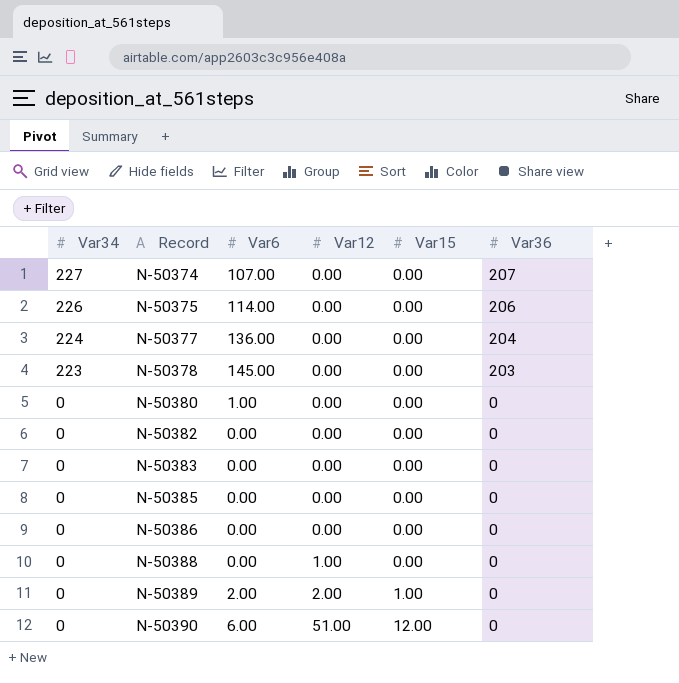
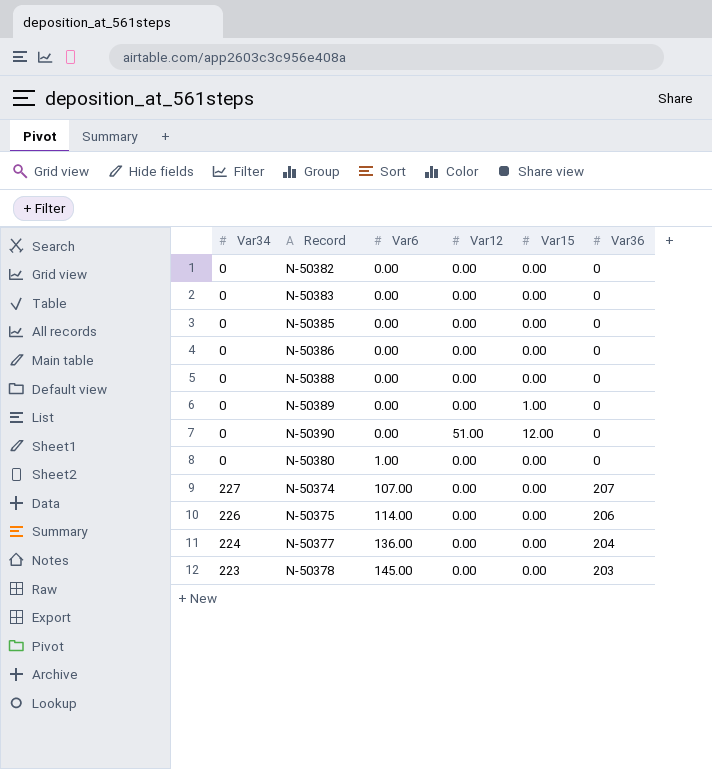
row order: Var34 descending -> Var6 ascending
N-50388 | Var12: 1.00 -> 0.00
N-50389 | Var6: 2.00 -> 0.00
N-50389 | Var12: 2.00 -> 0.00
N-50390 | Var6: 6.00 -> 0.00

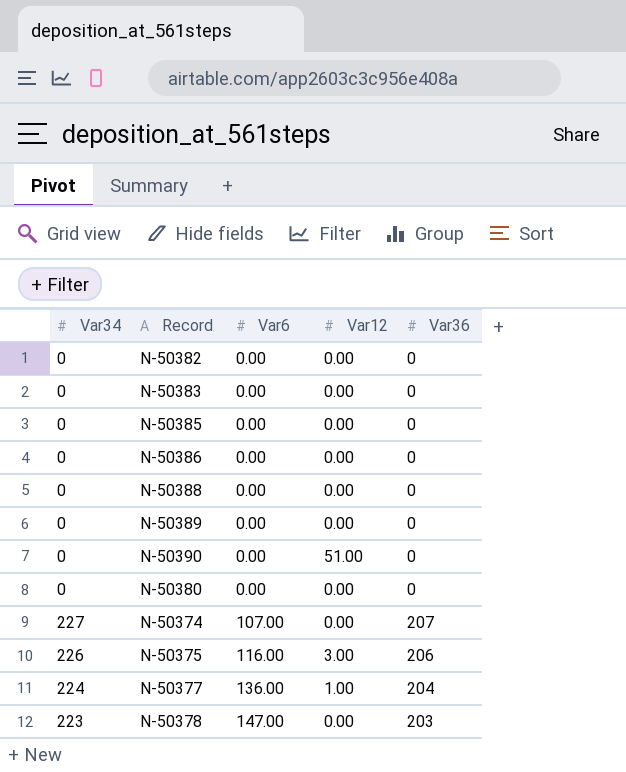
column Var15 | position: 5 -> none
N-50380 | Var6: 1.00 -> 0.00
N-50375 | Var6: 114.00 -> 116.00
N-50375 | Var12: 0.00 -> 3.00
N-50377 | Var12: 0.00 -> 1.00
N-50378 | Var6: 145.00 -> 147.00

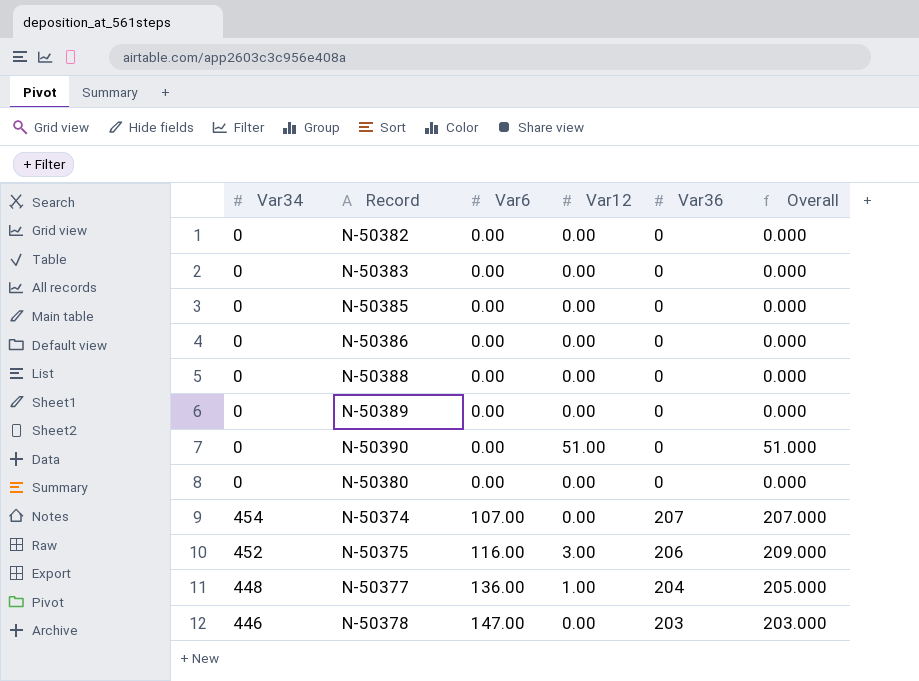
column Overall | formula: none -> [Var12] + [Var36]
N-50374 | Var34: 227 -> 454
N-50375 | Var34: 226 -> 452
N-50377 | Var34: 224 -> 448
N-50378 | Var34: 223 -> 446

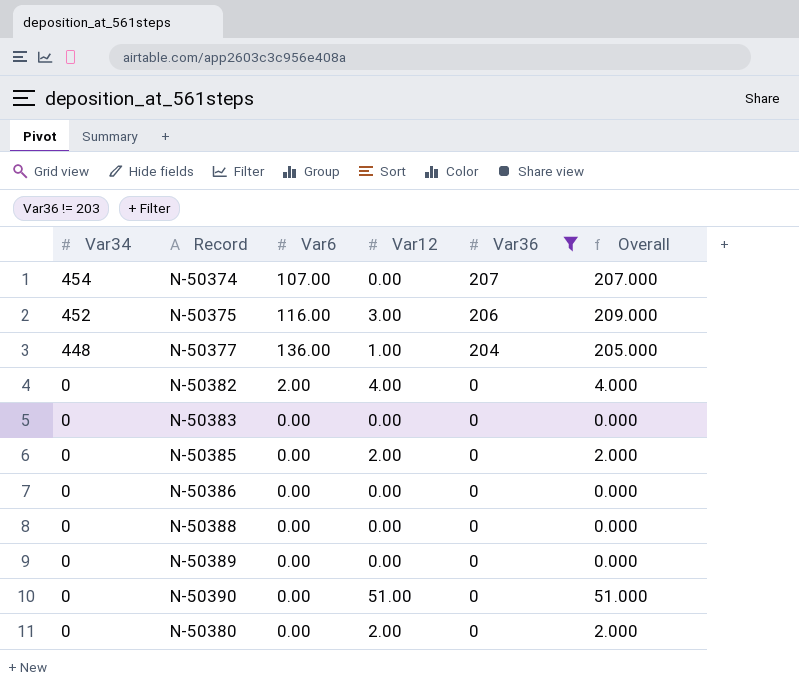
filter: none -> Var36 != 203
row order: Var6 ascending -> Var34 descending
N-50382 | Var6: 0.00 -> 2.00
N-50382 | Var12: 0.00 -> 4.00
N-50382 | Overall: 0.000 -> 4.000
N-50385 | Var12: 0.00 -> 2.00
N-50385 | Overall: 0.000 -> 2.000
N-50380 | Var12: 0.00 -> 2.00
N-50380 | Overall: 0.000 -> 2.000

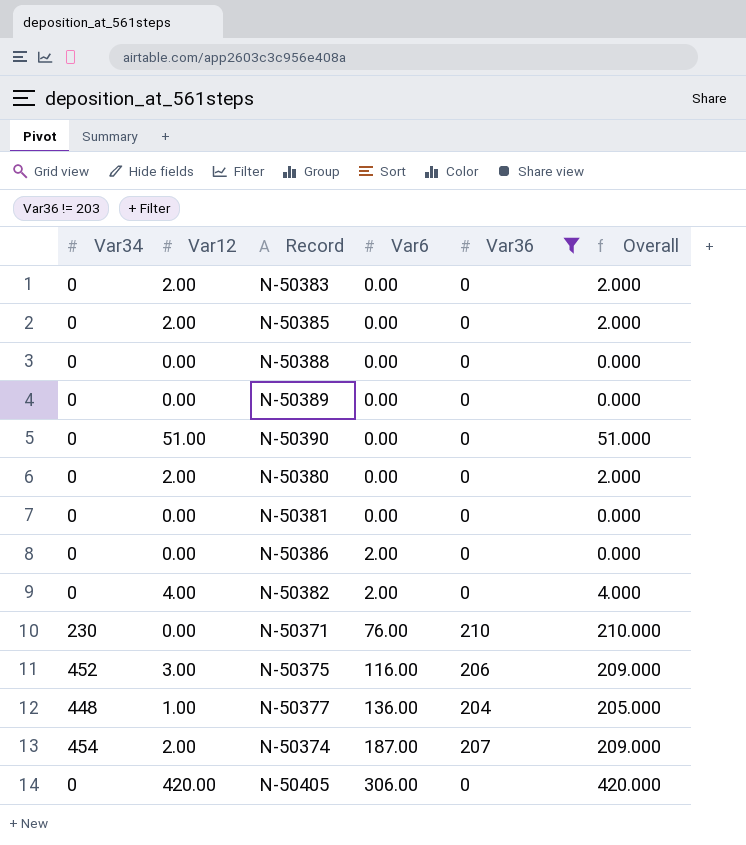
row order: Var34 descending -> Var6 ascending
column Var12 | position: 4 -> 2
N-50383 | Var12: 0.00 -> 2.00
N-50383 | Overall: 0.000 -> 2.000
row N-50381: none -> 0 | 0.00 | 0.00 | 0 | 0.000
N-50386 | Var6: 0.00 -> 2.00
row N-50371: none -> 230 | 0.00 | 76.00 | 210 | 210.000
N-50374 | Var12: 0.00 -> 2.00
N-50374 | Var6: 107.00 -> 187.00
N-50374 | Overall: 207.000 -> 209.000
row N-50405: none -> 0 | 420.00 | 306.00 | 0 | 420.000

